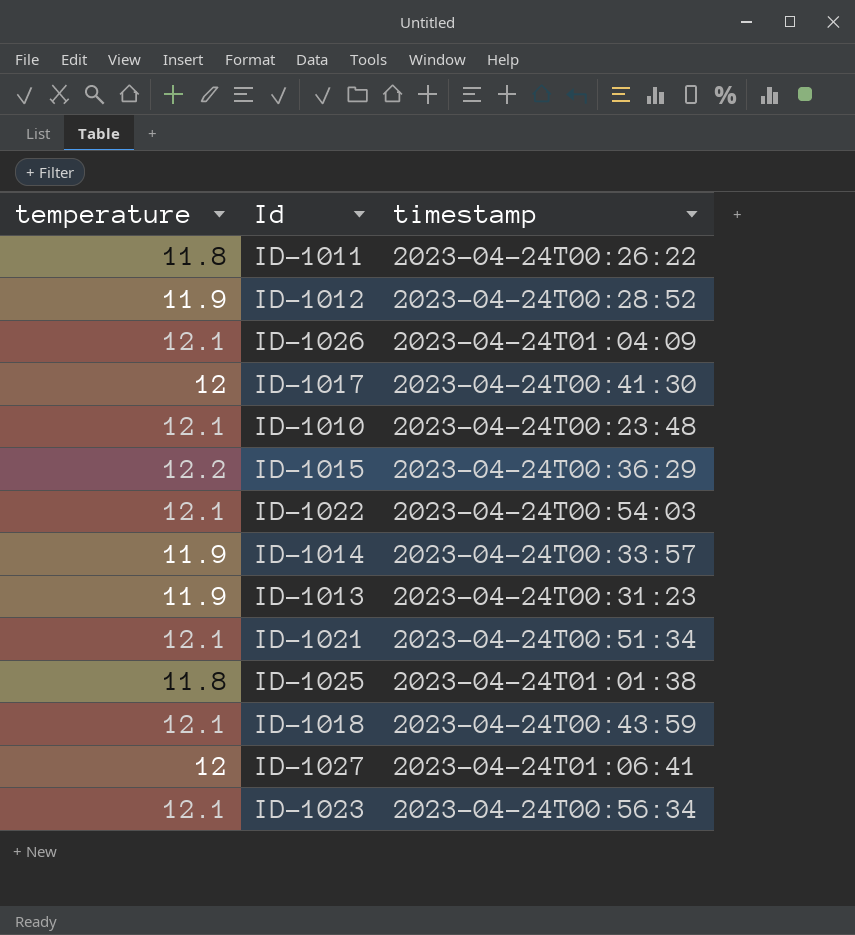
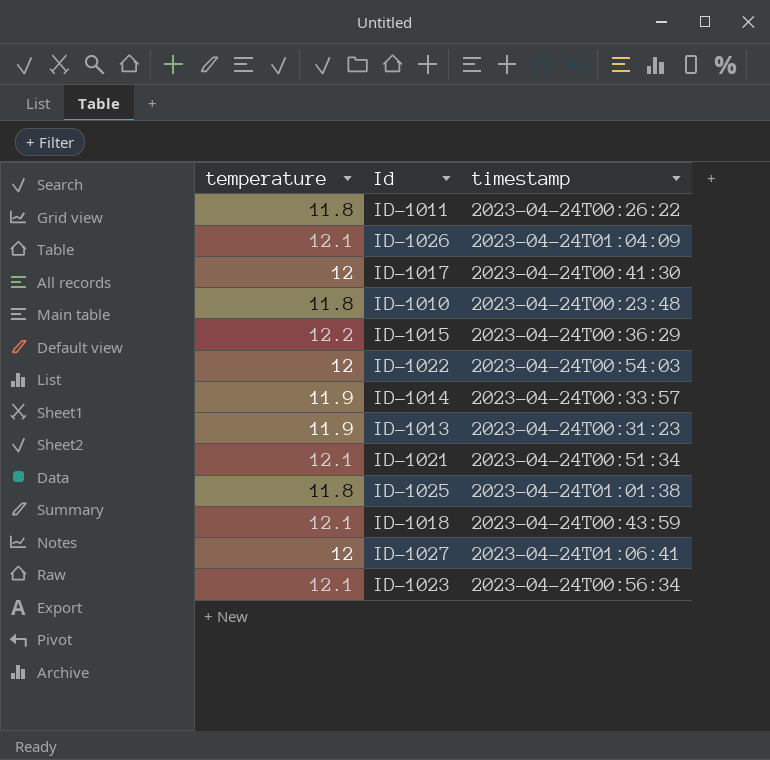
row ID-1012: 11.9 | 2023-04-24T00:28:52 -> none
ID-1010 | temperature: 12.1 -> 11.8
ID-1022 | temperature: 12.1 -> 12

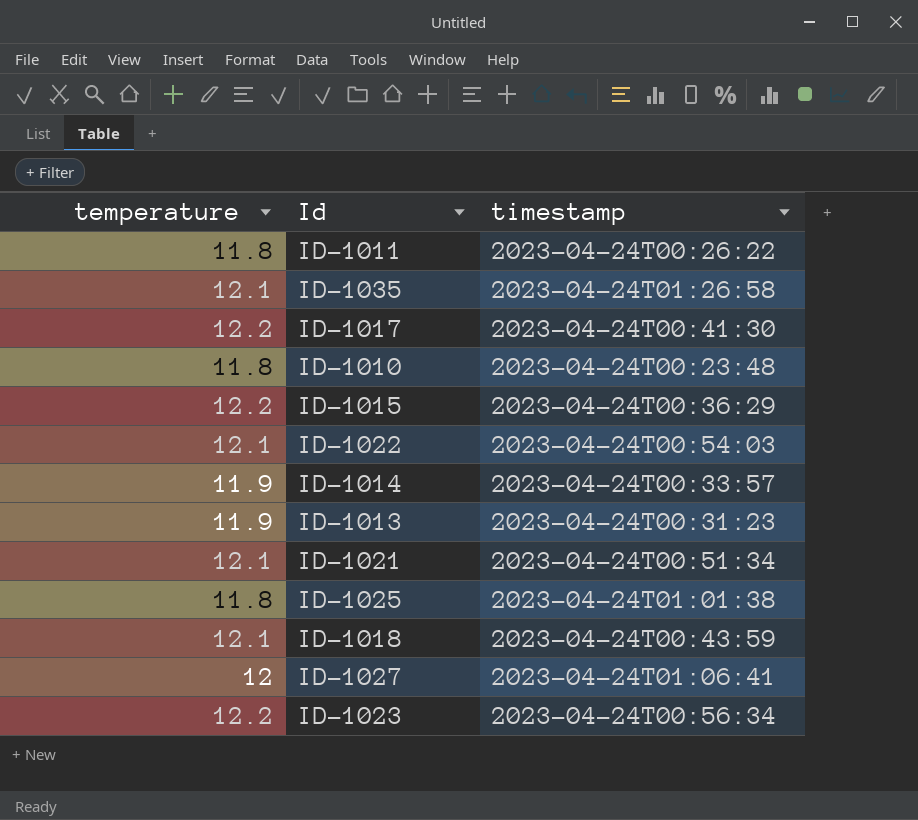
row ID-1026: 12.1 | 2023-04-24T01:04:09 -> none
row ID-1035: none -> 12.1 | 2023-04-24T01:26:58
ID-1017 | temperature: 12 -> 12.2
ID-1022 | temperature: 12 -> 12.1
ID-1023 | temperature: 12.1 -> 12.2

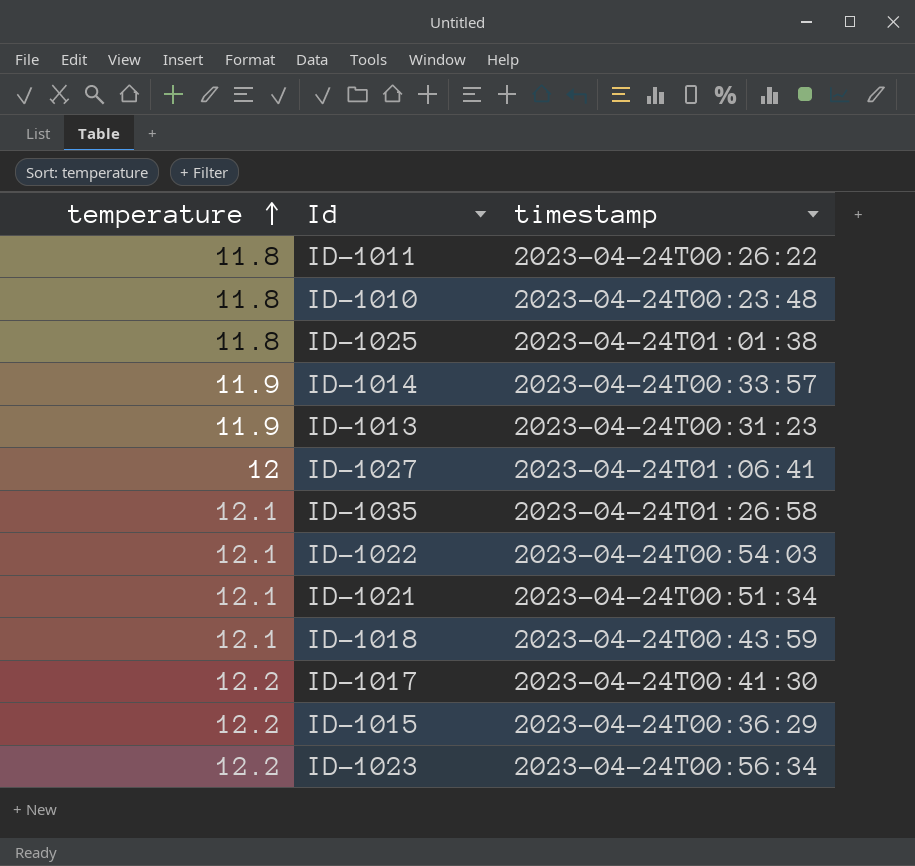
row order: none -> temperature ascending

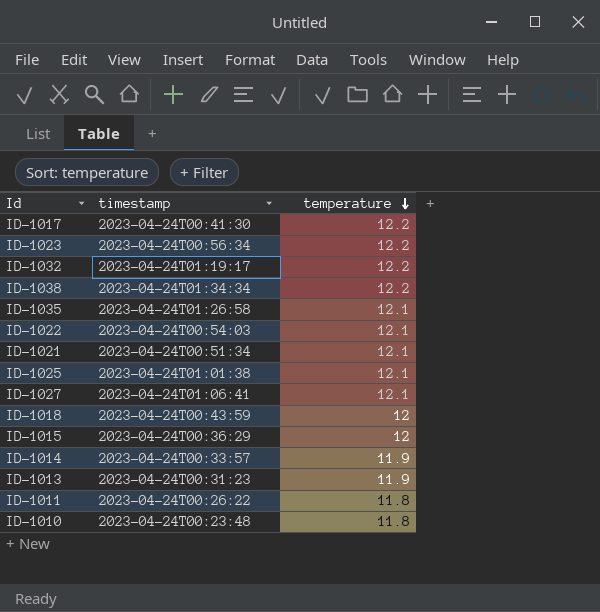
row order: temperature ascending -> temperature descending
column temperature | position: 1 -> 3
row ID-1032: none -> 2023-04-24T01:19:17 | 12.2
row ID-1038: none -> 2023-04-24T01:34:34 | 12.2
ID-1025 | temperature: 11.8 -> 12.1
ID-1027 | temperature: 12 -> 12.1
ID-1018 | temperature: 12.1 -> 12
ID-1015 | temperature: 12.2 -> 12

